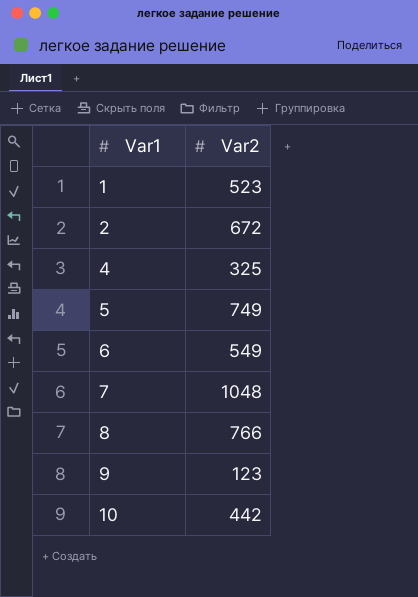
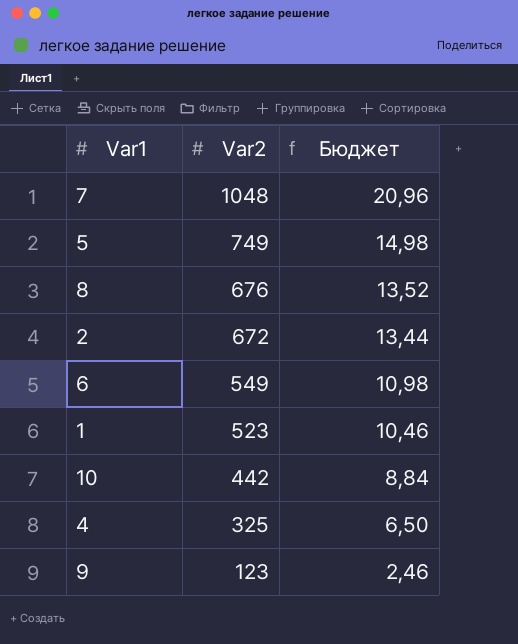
row order: Var1 ascending -> Var2 descending
column Бюджет | formula: none -> [Var2] * 0,02
8 | Var2: 766 -> 676

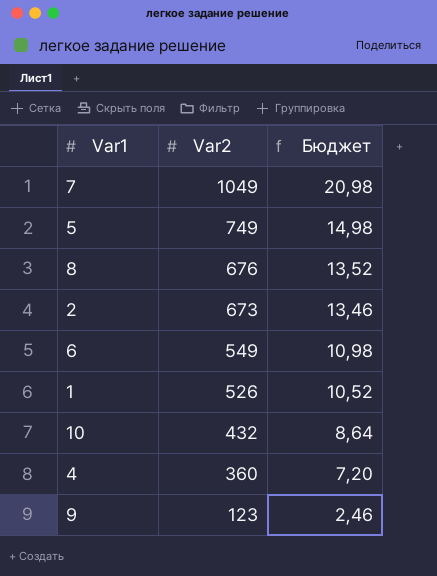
7 | Var2: 1048 -> 1049
7 | Бюджет: 20,96 -> 20,98
2 | Var2: 672 -> 673
2 | Бюджет: 13,44 -> 13,46
1 | Var2: 523 -> 526
1 | Бюджет: 10,46 -> 10,52
10 | Var2: 442 -> 432
10 | Бюджет: 8,84 -> 8,64
4 | Var2: 325 -> 360
4 | Бюджет: 6,50 -> 7,20

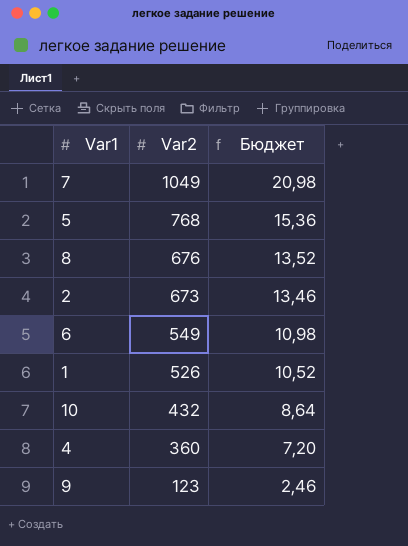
5 | Var2: 749 -> 768
5 | Бюджет: 14,98 -> 15,36

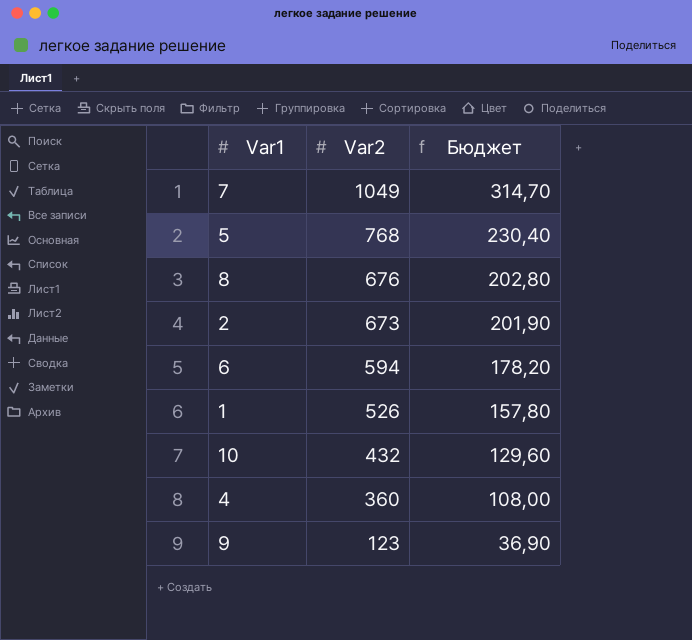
column Бюджет | formula: [Var2] * 0,02 -> [Var2] * 0,3
6 | Var2: 549 -> 594

